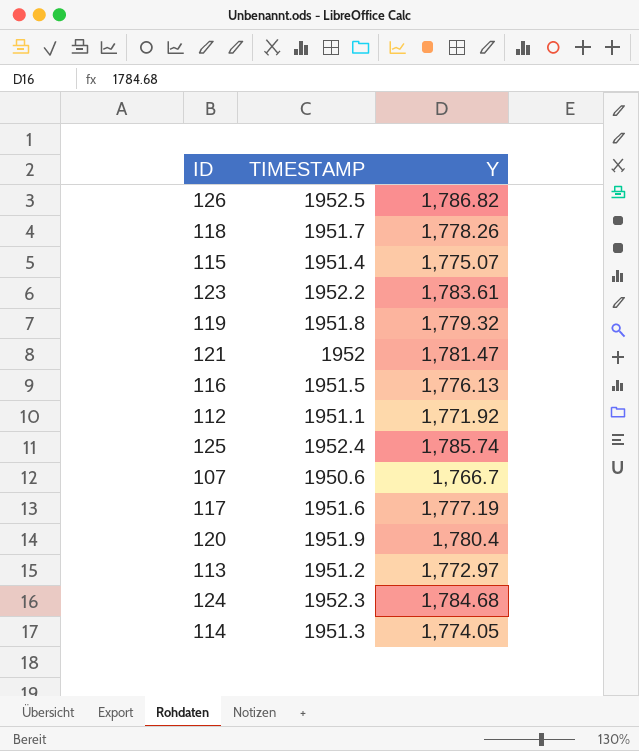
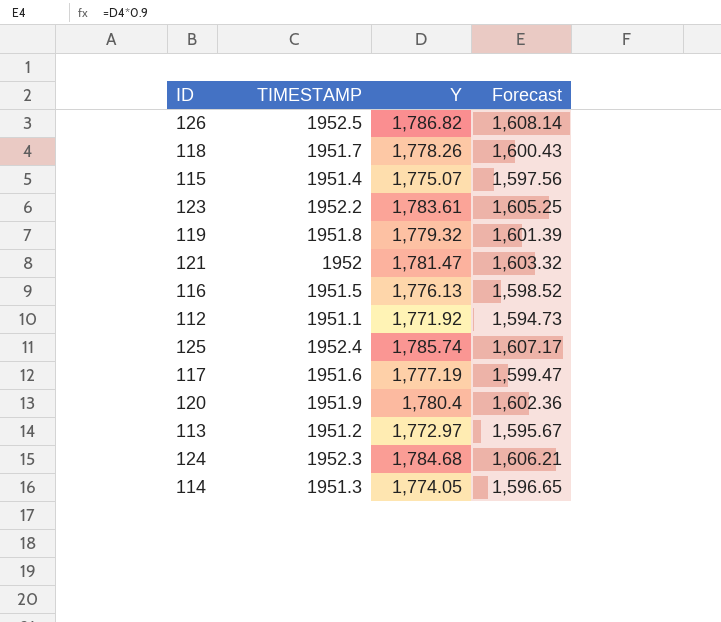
column Forecast | formula: none -> [Y] * 0.9
row 107: 1950.6 | 1,766.7 -> none

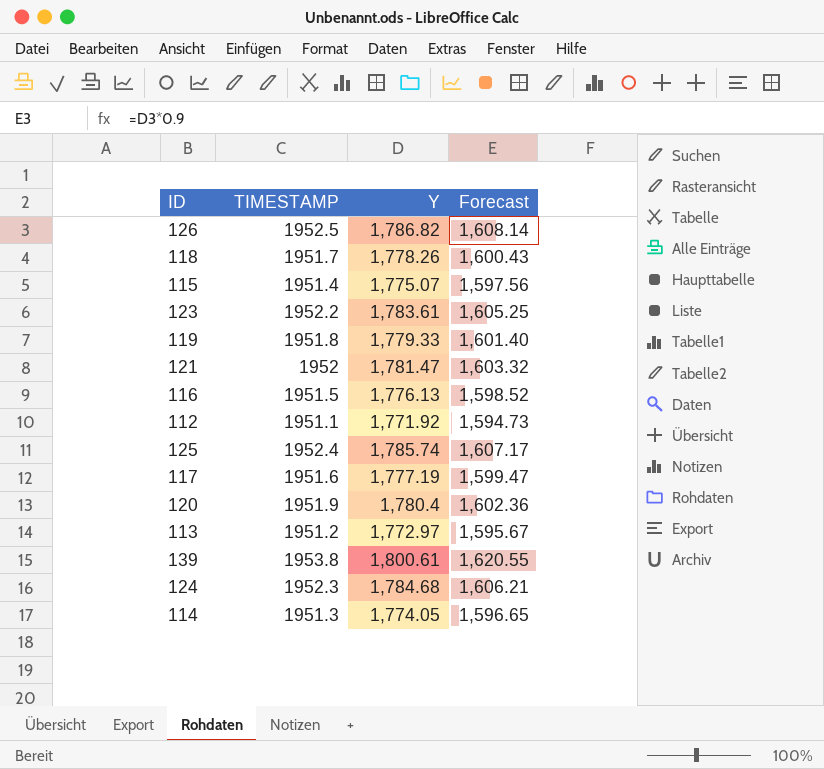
119 | Y: 1,779.32 -> 1,779.33
119 | Forecast: 1,601.39 -> 1,601.40
row 139: none -> 1953.8 | 1,800.61 | 1,620.55

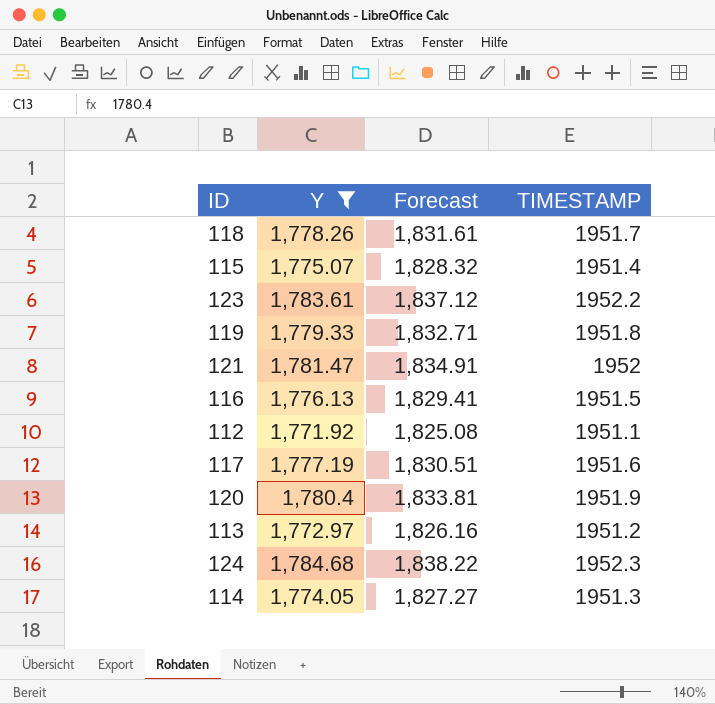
filter: none -> Y <= 1,784.68
column Forecast | formula: [Y] * 0.9 -> [Y] * 1.03
column TIMESTAMP | position: 2 -> 4

